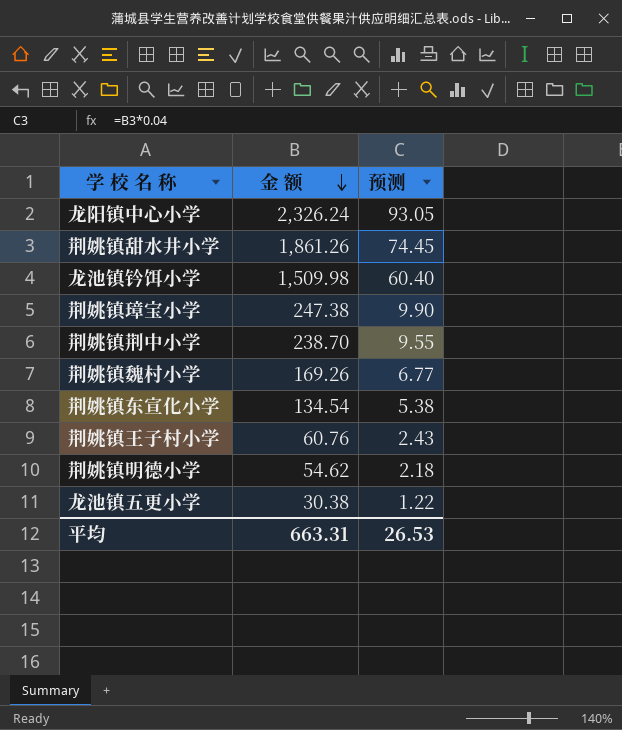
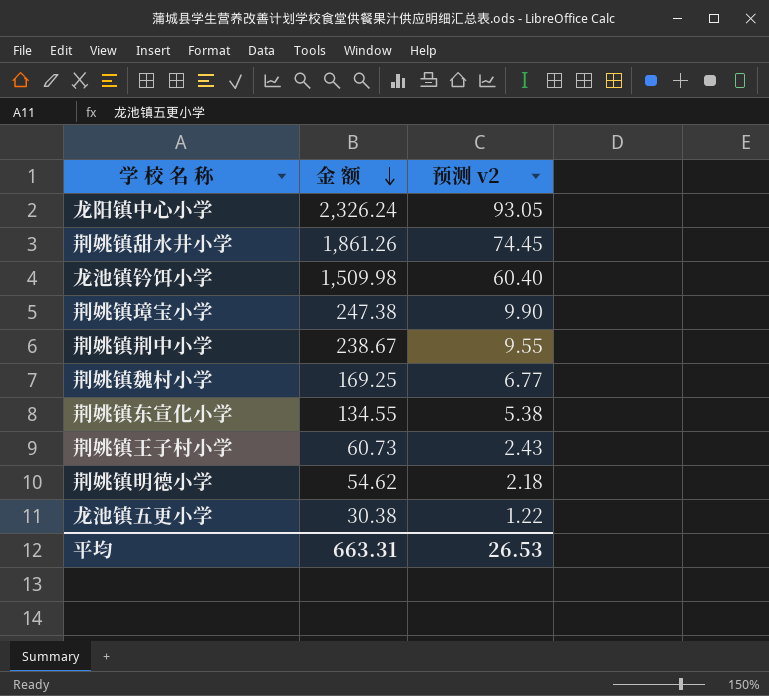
column name: 预测 -> 预测 v2
荆姚镇荆中小学 | 金 额: 238.70 -> 238.67
荆姚镇魏村小学 | 金 额: 169.26 -> 169.25
荆姚镇东宣化小学 | 金 额: 134.54 -> 134.55
荆姚镇王子村小学 | 金 额: 60.76 -> 60.73

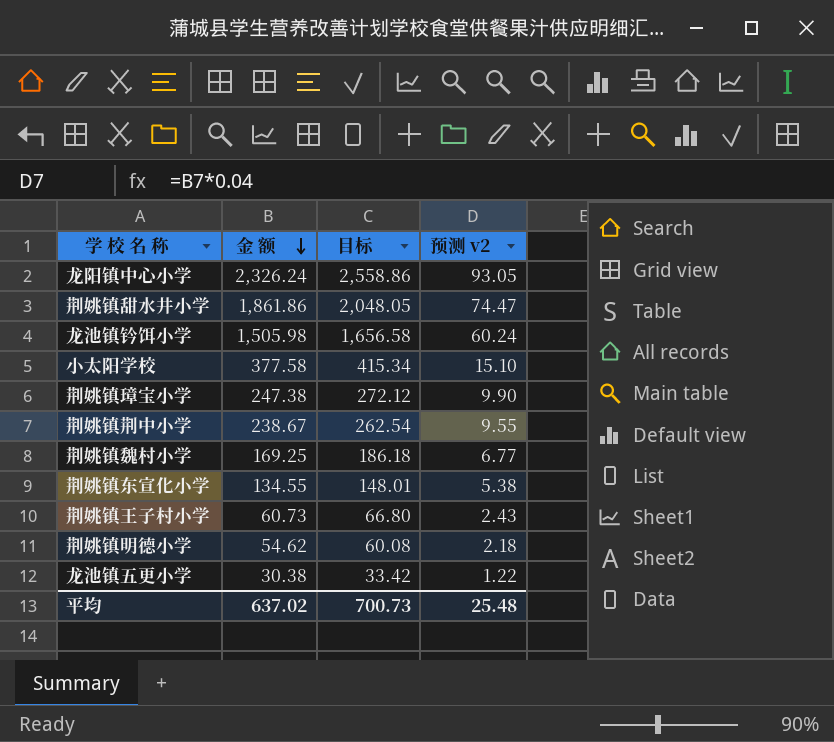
column 目标 | formula: none -> [金 额] * 1.1
荆姚镇甜水井小学 | 金 额: 1,861.26 -> 1,861.86
荆姚镇甜水井小学 | 预测 v2: 74.45 -> 74.47
龙池镇钤饵小学 | 金 额: 1,509.98 -> 1,505.98
龙池镇钤饵小学 | 预测 v2: 60.40 -> 60.24
row 小太阳学校: none -> 377.58 | 415.34 | 15.10
平均 | 金 额: 663.31 -> 637.02
平均 | 预测 v2: 26.53 -> 25.48

